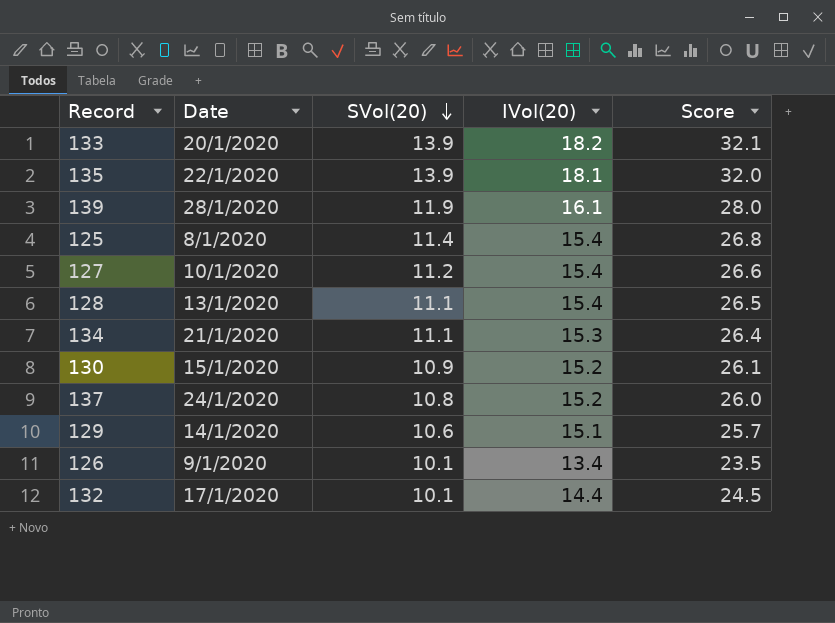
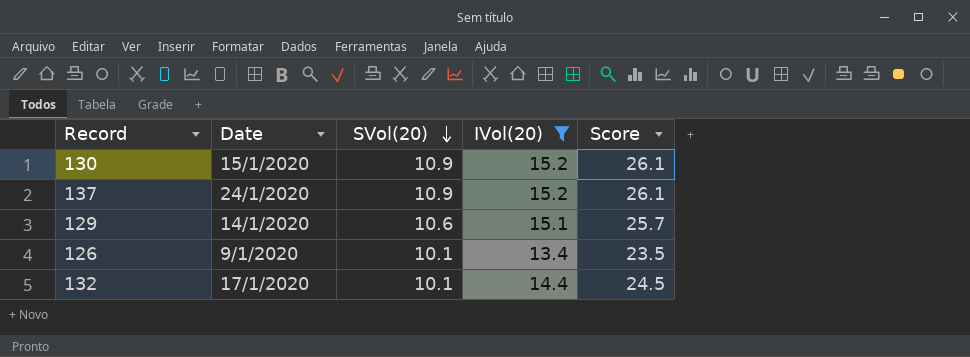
filter: none -> IVol(20) <= 15.2
137 | SVol(20): 10.8 -> 10.9
137 | Score: 26.0 -> 26.1

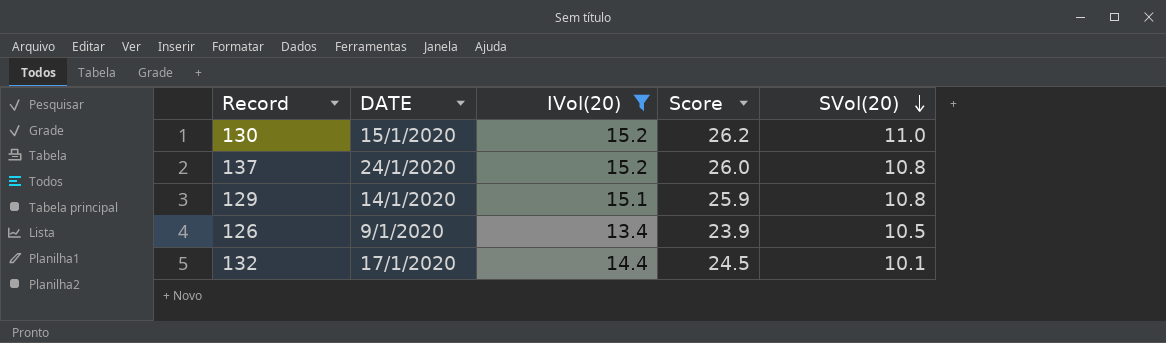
column name: Date -> DATE
column SVol(20) | position: 3 -> 5
130 | Score: 26.1 -> 26.2
130 | SVol(20): 10.9 -> 11.0
137 | Score: 26.1 -> 26.0
137 | SVol(20): 10.9 -> 10.8
129 | Score: 25.7 -> 25.9
129 | SVol(20): 10.6 -> 10.8
126 | Score: 23.5 -> 23.9
126 | SVol(20): 10.1 -> 10.5

